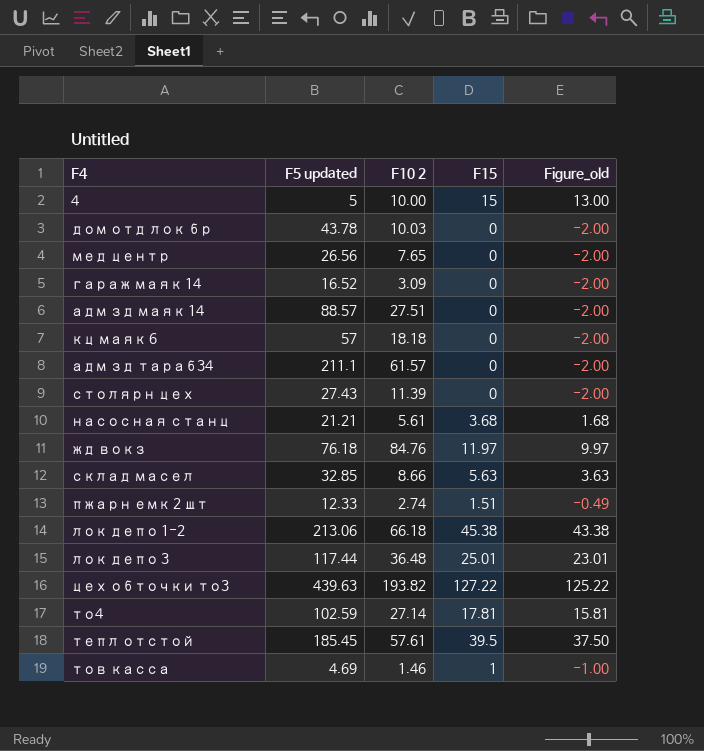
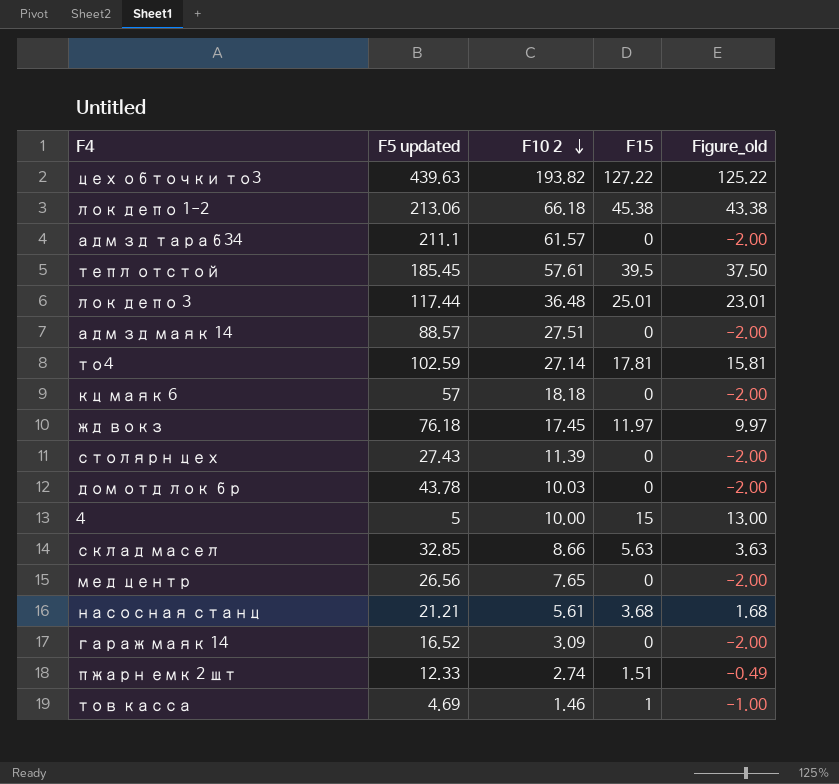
row order: none -> F10 2 descending
жд вокз | F10 2: 84.76 -> 17.45

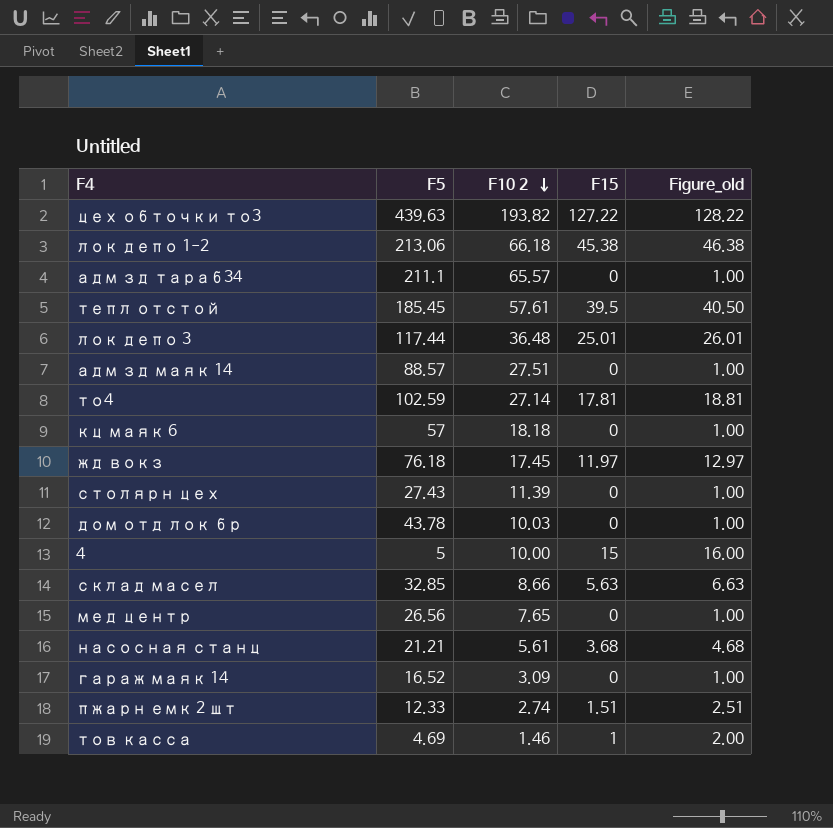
column name: F5 updated -> F5
column Figure_old | formula: [F15] - 2 -> [F15] + 1
адм зд тараб34 | F10 2: 61.57 -> 65.57

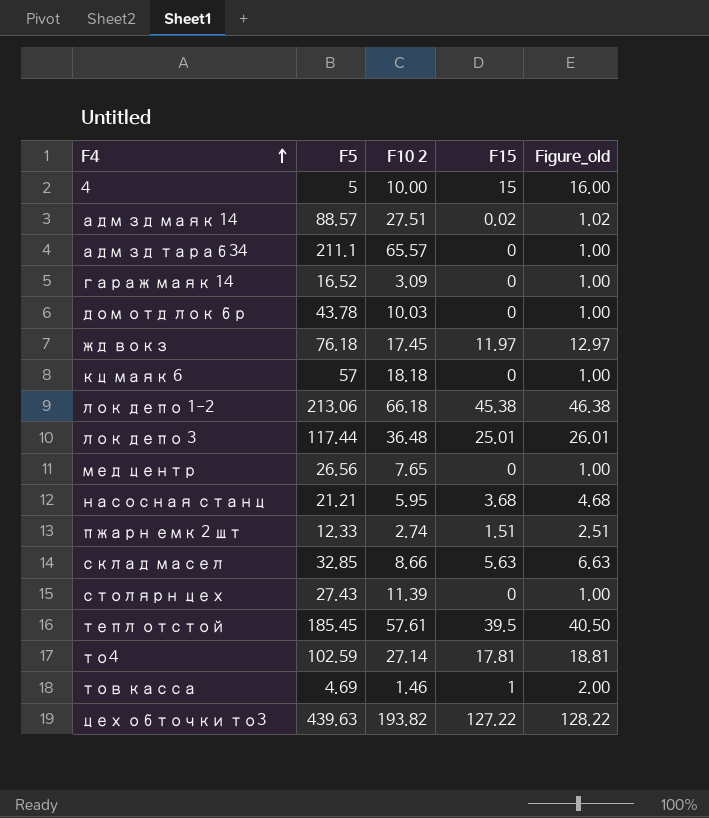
row order: F10 2 descending -> F4 ascending
адм зд маяк 14 | F15: 0 -> 0.02
адм зд маяк 14 | Figure_old: 1.00 -> 1.02
насосная станц | F10 2: 5.61 -> 5.95

